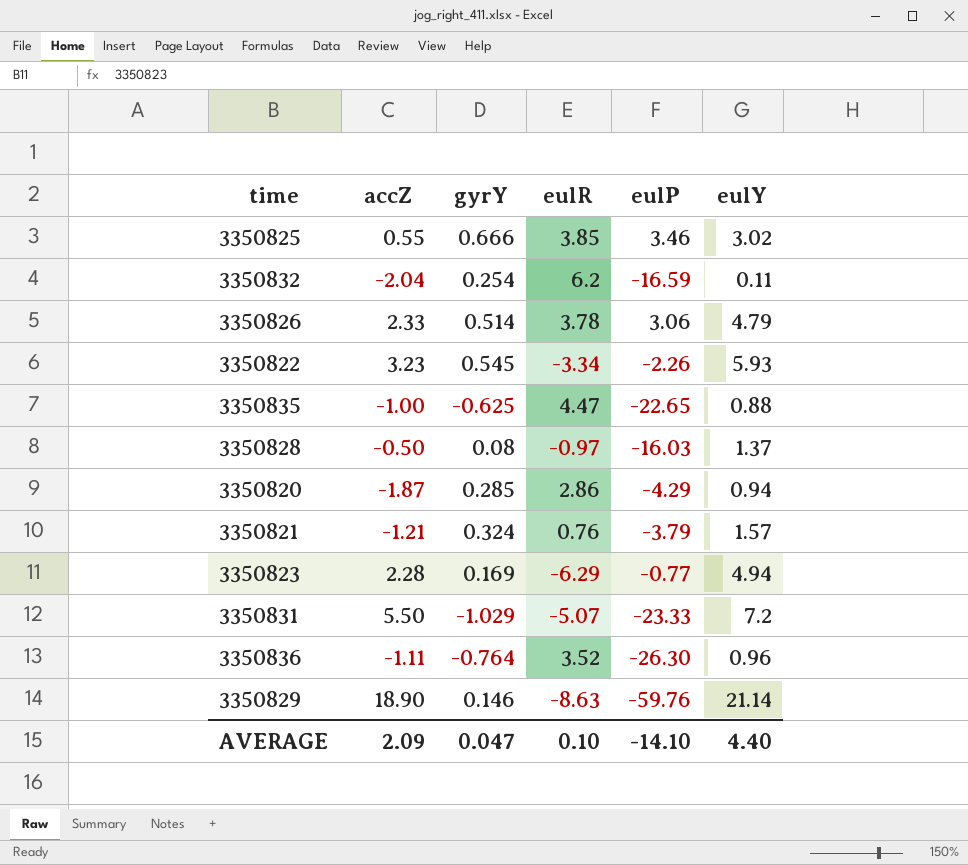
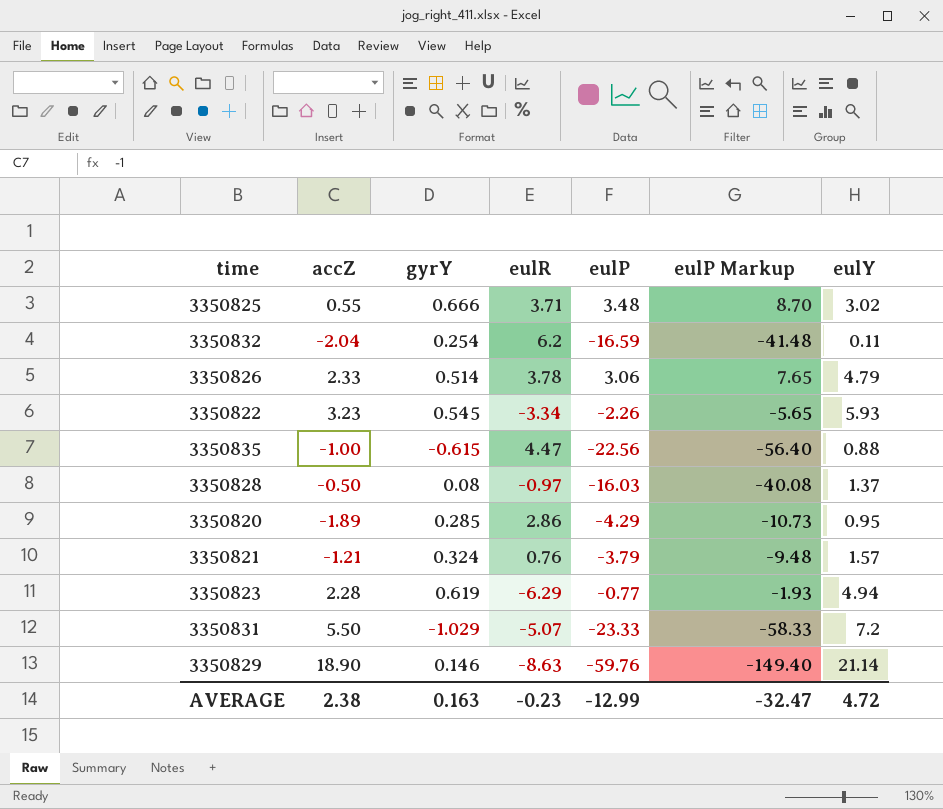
column eulP Markup | formula: none -> [eulP] * 2.5
row 3350836: -1.11 | -0.764 | 3.52 | -26.30 | 0.96 -> none
3350825 | eulR: 3.85 -> 3.71
3350825 | eulP: 3.46 -> 3.48
3350835 | gyrY: -0.625 -> -0.615
3350835 | eulP: -22.65 -> -22.56
3350820 | accZ: -1.87 -> -1.89
3350820 | eulY: 0.94 -> 0.95
3350823 | gyrY: 0.169 -> 0.619
AVERAGE | accZ: 2.09 -> 2.38
AVERAGE | gyrY: 0.047 -> 0.163
AVERAGE | eulR: 0.10 -> -0.23
AVERAGE | eulP: -14.10 -> -12.99
AVERAGE | eulY: 4.40 -> 4.72

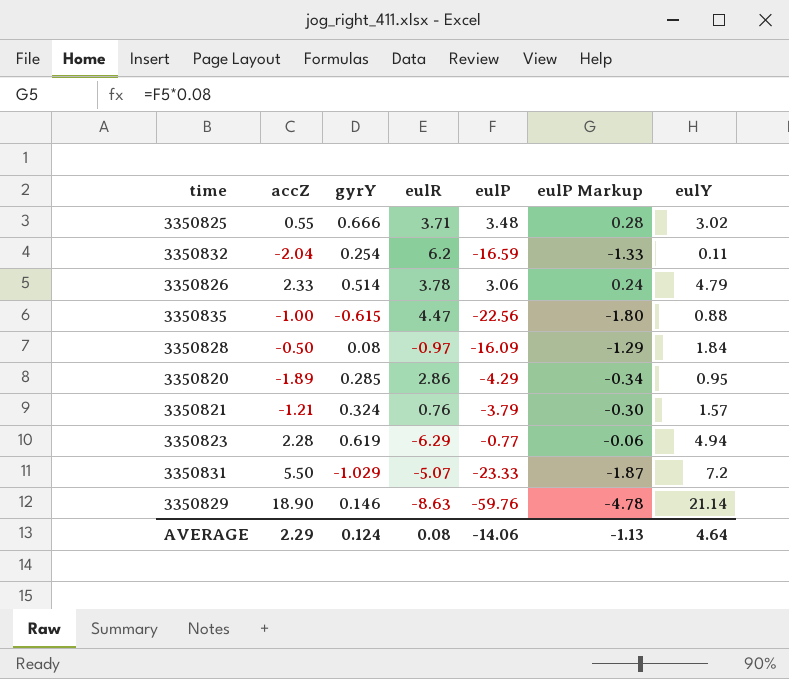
column eulP Markup | formula: [eulP] * 2.5 -> [eulP] * 0.08
row 3350822: 3.23 | 0.545 | -3.34 | -2.26 | -5.65 | 5.93 -> none
3350828 | eulP: -16.03 -> -16.09
3350828 | eulY: 1.37 -> 1.84
AVERAGE | accZ: 2.38 -> 2.29
AVERAGE | gyrY: 0.163 -> 0.124
AVERAGE | eulR: -0.23 -> 0.08
AVERAGE | eulP: -12.99 -> -14.06
AVERAGE | eulP Markup: -32.47 -> -1.13
AVERAGE | eulY: 4.72 -> 4.64

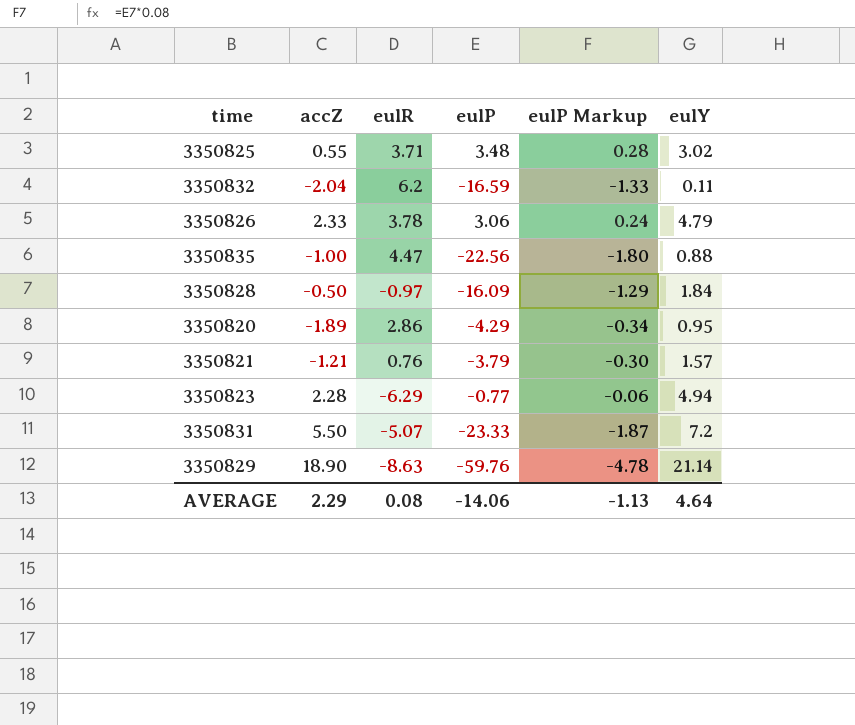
column gyrY | position: 3 -> none

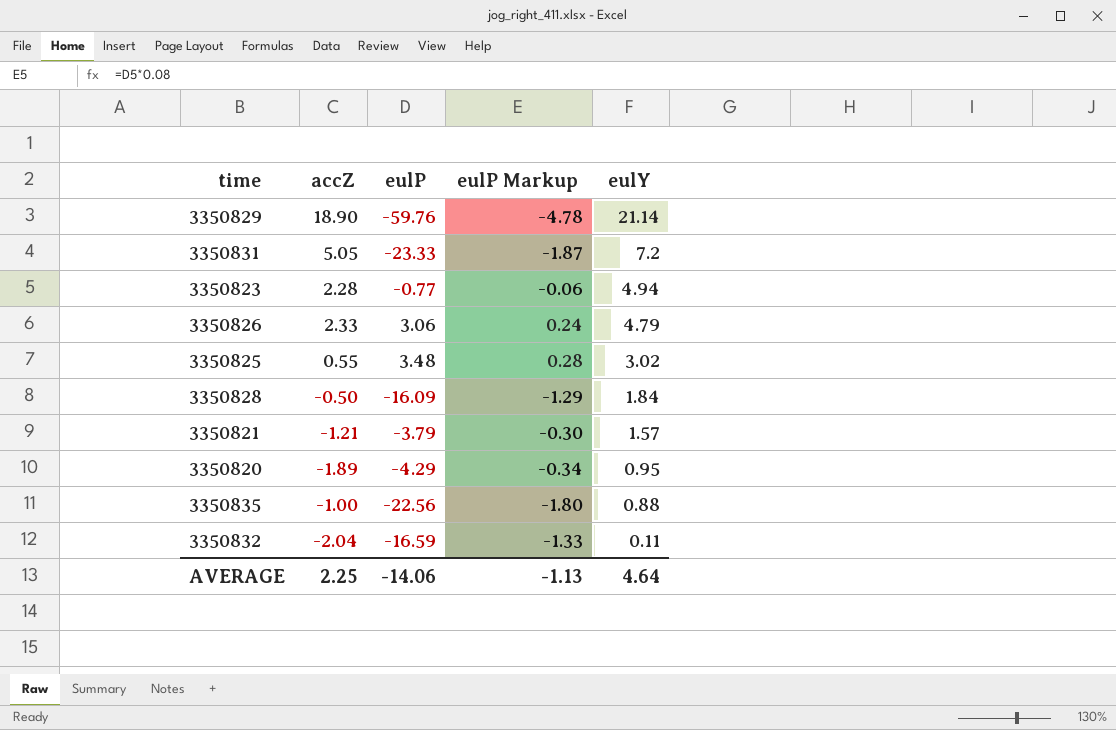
row order: none -> eulY descending
column eulR | position: 3 -> none
3350831 | accZ: 5.50 -> 5.05
AVERAGE | accZ: 2.29 -> 2.25

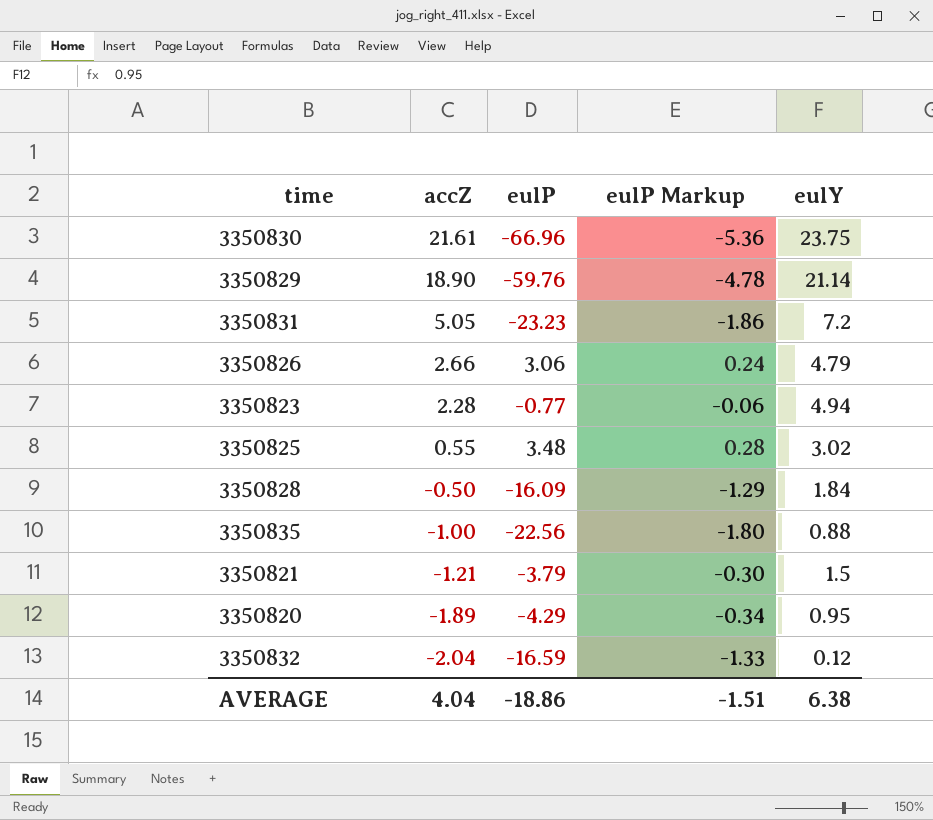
row order: eulY descending -> accZ descending
row 3350830: none -> 21.61 | -66.96 | -5.36 | 23.75
3350831 | eulP: -23.33 -> -23.23
3350831 | eulP Markup: -1.87 -> -1.86
3350826 | accZ: 2.33 -> 2.66
3350821 | eulY: 1.57 -> 1.5
3350832 | eulY: 0.11 -> 0.12
AVERAGE | accZ: 2.25 -> 4.04
AVERAGE | eulP: -14.06 -> -18.86
AVERAGE | eulP Markup: -1.13 -> -1.51
AVERAGE | eulY: 4.64 -> 6.38

